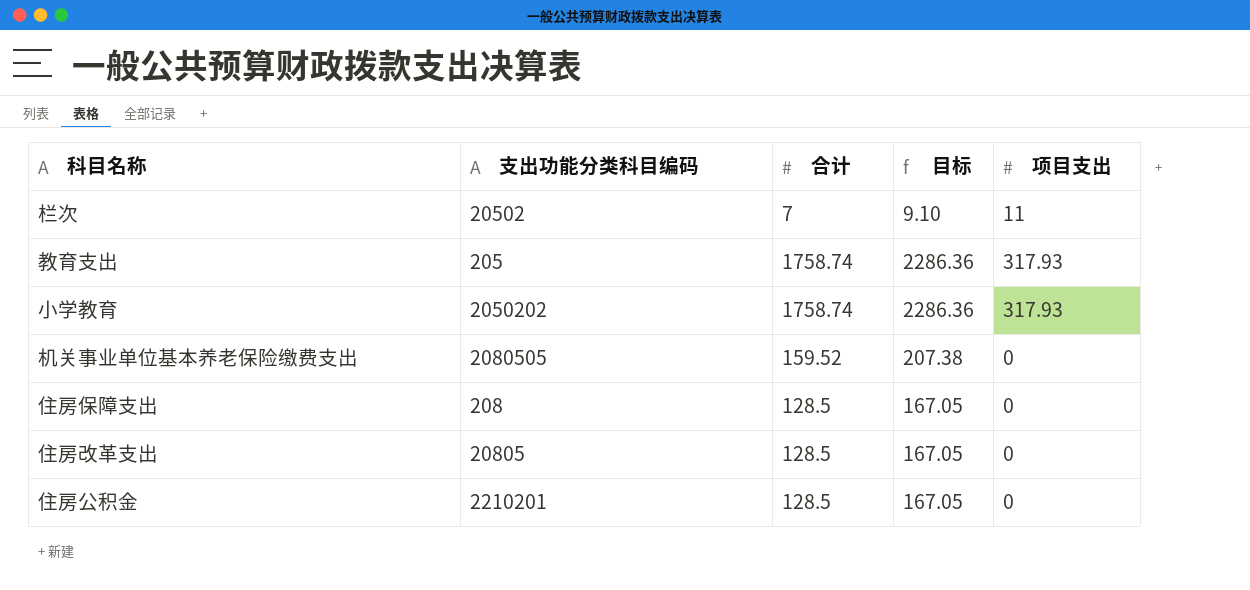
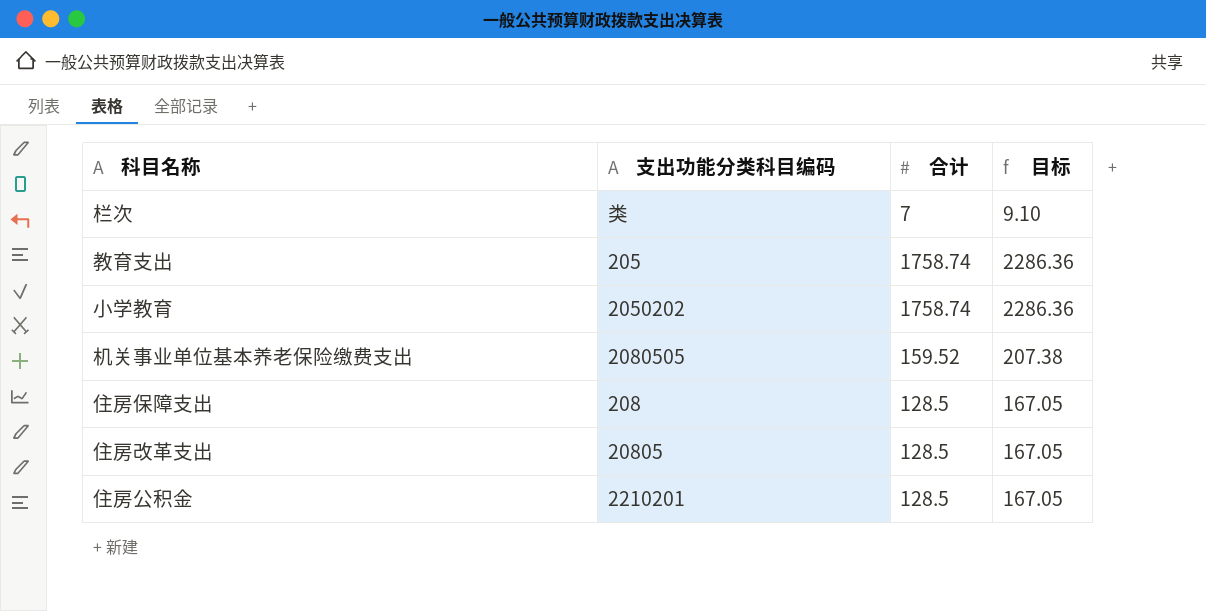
column 项目支出 | position: 5 -> none
栏次 | 支出功能分类科目编码: 20502 -> 类

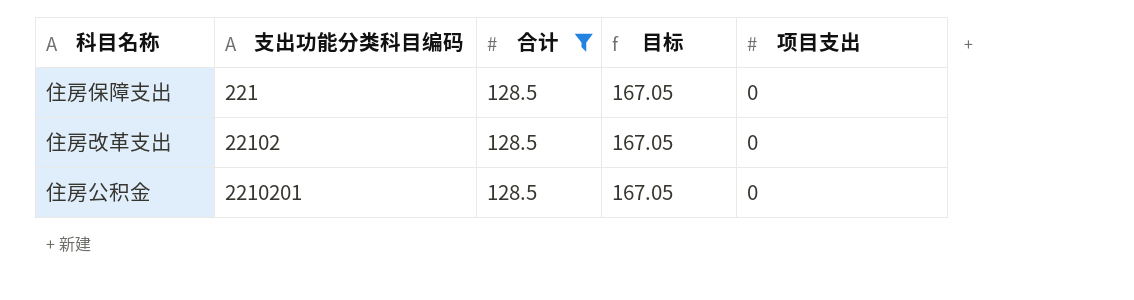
filter: none -> 合计 = 128.5
column 项目支出 | position: none -> 5
住房保障支出 | 支出功能分类科目编码: 208 -> 221
住房改革支出 | 支出功能分类科目编码: 20805 -> 22102

